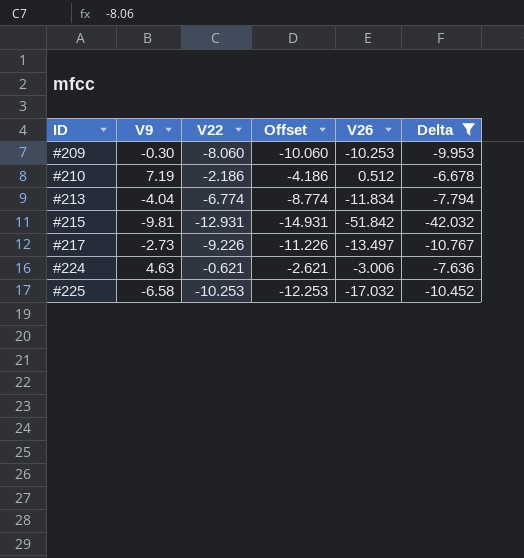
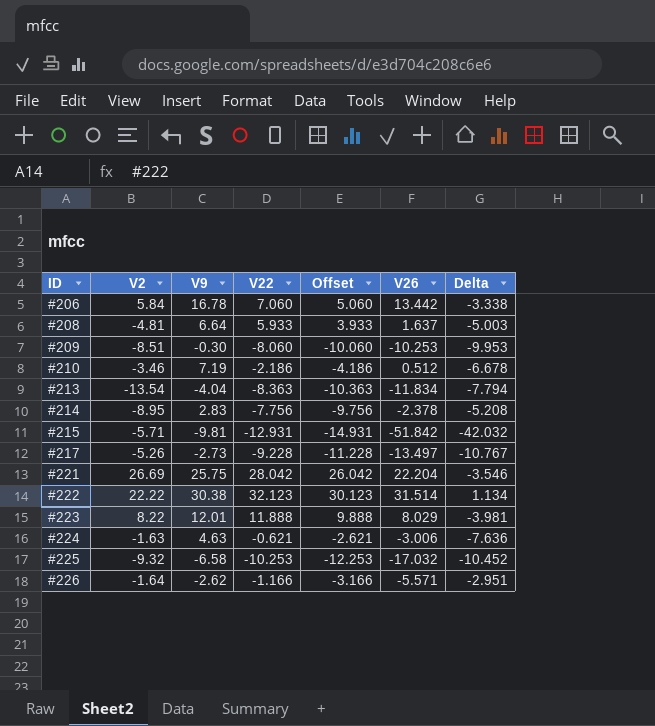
filter: Delta <= -6.678 -> none
column V2 | position: none -> 2
#213 | V22: -6.774 -> -8.363
#213 | Offset: -8.774 -> -10.363
#217 | V22: -9.226 -> -9.228
#217 | Offset: -11.226 -> -11.228

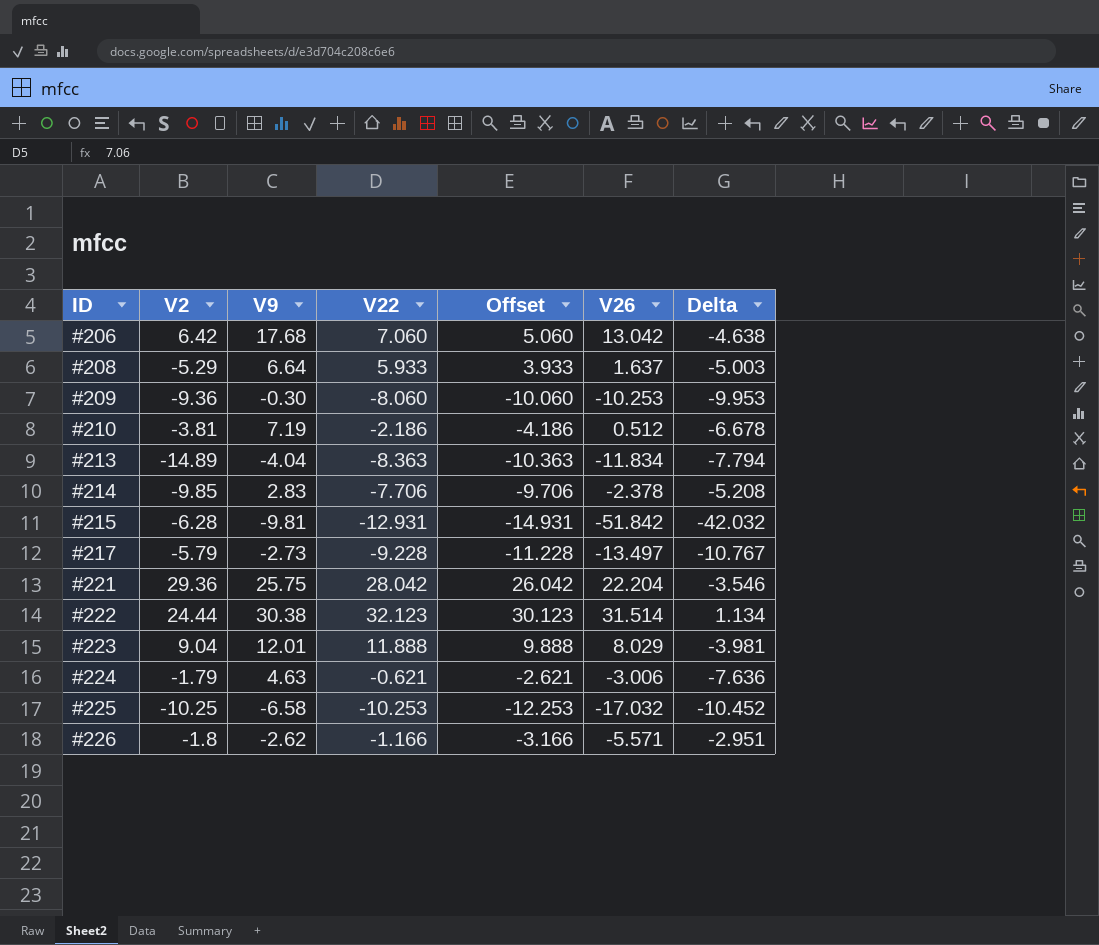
#206 | V2: 5.84 -> 6.42
#206 | V9: 16.78 -> 17.68
#206 | V26: 13.442 -> 13.042
#206 | Delta: -3.338 -> -4.638
#208 | V2: -4.81 -> -5.29
#209 | V2: -8.51 -> -9.36
#210 | V2: -3.46 -> -3.81
#213 | V2: -13.54 -> -14.89
#214 | V2: -8.95 -> -9.85
#214 | V22: -7.756 -> -7.706
#214 | Offset: -9.756 -> -9.706
#215 | V2: -5.71 -> -6.28
#217 | V2: -5.26 -> -5.79
#221 | V2: 26.69 -> 29.36
#222 | V2: 22.22 -> 24.44
#223 | V2: 8.22 -> 9.04
#224 | V2: -1.63 -> -1.79
#225 | V2: -9.32 -> -10.25
#226 | V2: -1.64 -> -1.8

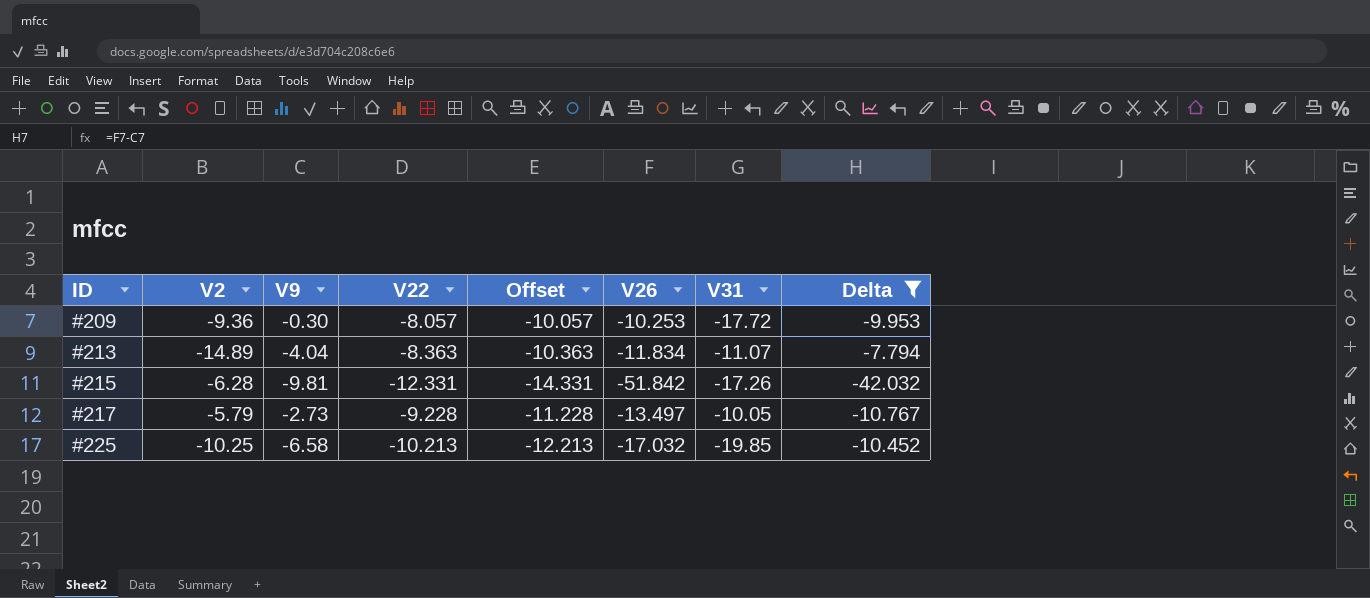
filter: none -> Delta <= -7.794
column V31 | position: none -> 7
#209 | V22: -8.060 -> -8.057
#209 | Offset: -10.060 -> -10.057
#215 | V22: -12.931 -> -12.331
#215 | Offset: -14.931 -> -14.331
#225 | V22: -10.253 -> -10.213
#225 | Offset: -12.253 -> -12.213

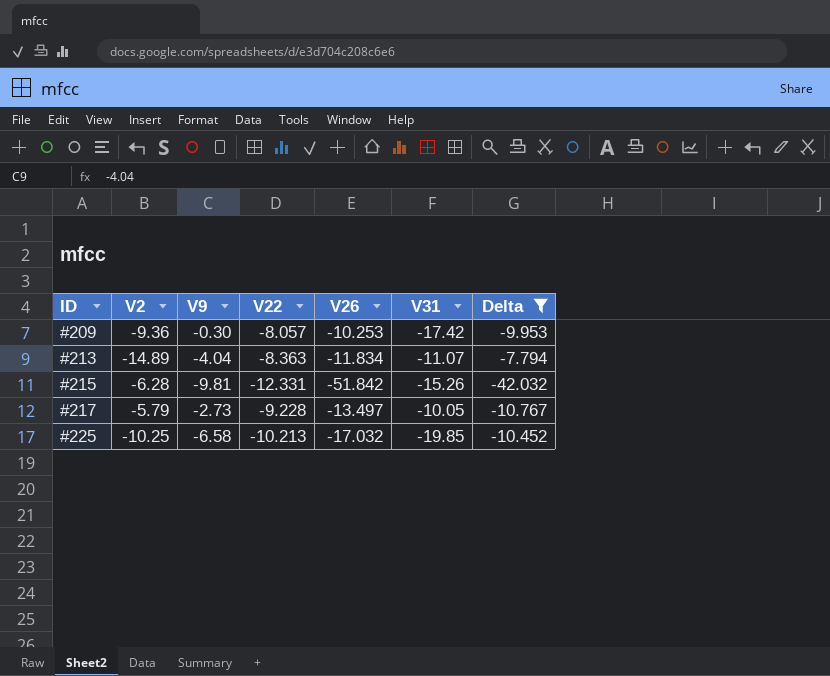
column Offset | formula: [V22] - 2 -> none
#209 | V31: -17.72 -> -17.42
#215 | V31: -17.26 -> -15.26

